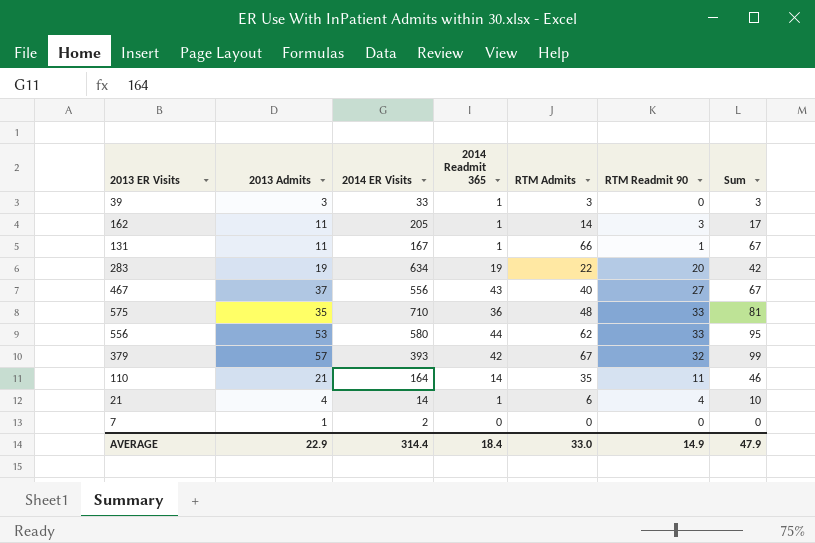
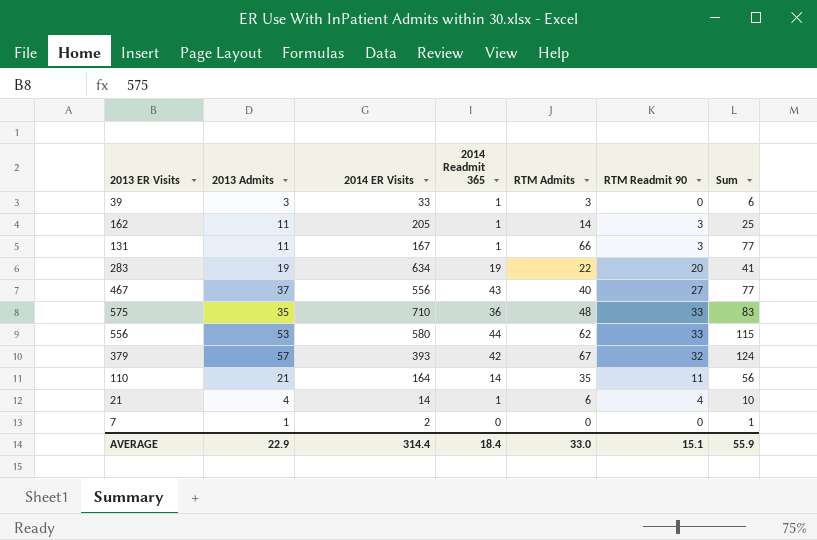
column Sum | formula: [RTM Admits] + [RTM Readmit 90] -> [2013 Admits] + [RTM Admits]
131 | RTM Readmit 90: 1 -> 3
AVERAGE | RTM Readmit 90: 14.9 -> 15.1
AVERAGE | Sum: 47.9 -> 55.9

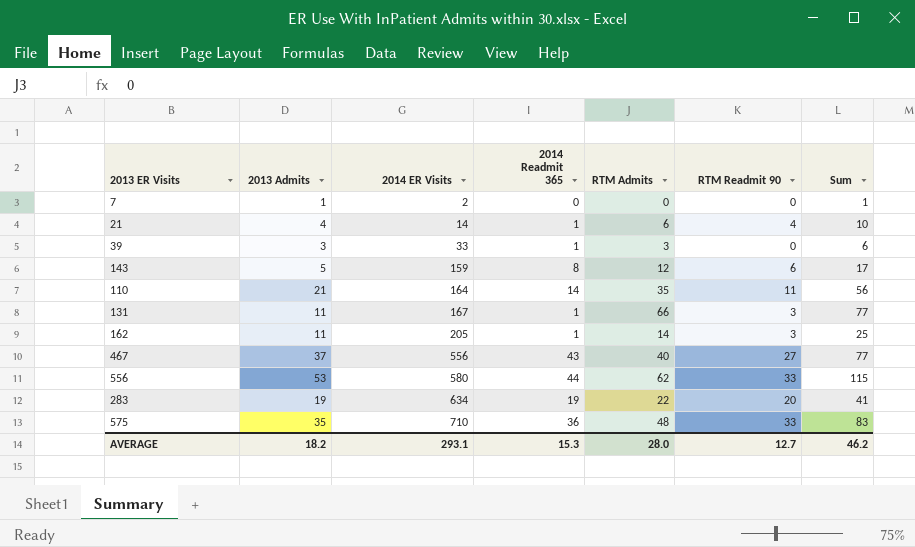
row order: none -> 2014 ER Visits ascending
row 379: 57 | 393 | 42 | 67 | 32 | 124 -> none
row 143: none -> 5 | 159 | 8 | 12 | 6 | 17
AVERAGE | 2013 Admits: 22.9 -> 18.2
AVERAGE | 2014 ER Visits: 314.4 -> 293.1
AVERAGE | 2014 Readmit 365: 18.4 -> 15.3
AVERAGE | RTM Admits: 33.0 -> 28.0
AVERAGE | RTM Readmit 90: 15.1 -> 12.7
AVERAGE | Sum: 55.9 -> 46.2

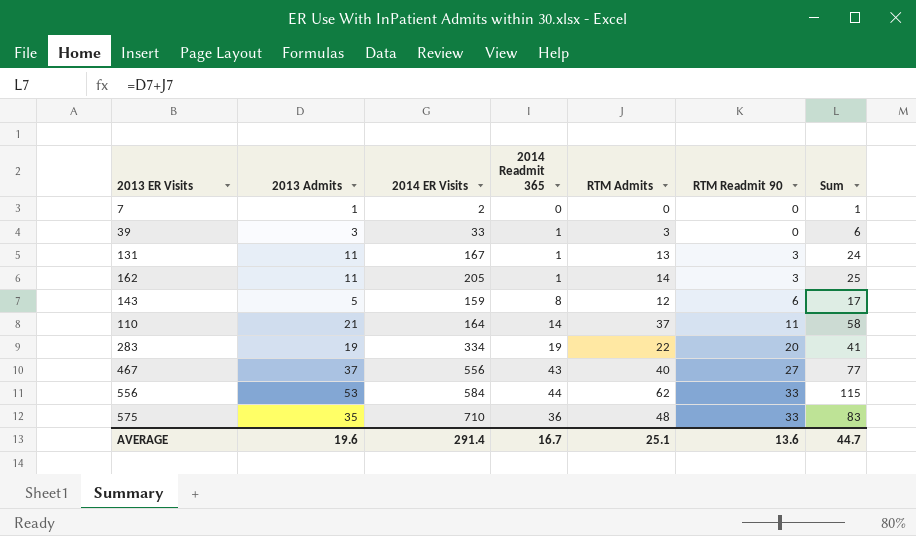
row order: 2014 ER Visits ascending -> RTM Readmit 90 ascending
row 21: 4 | 14 | 1 | 6 | 4 | 10 -> none
131 | RTM Admits: 66 -> 13
131 | Sum: 77 -> 24
110 | RTM Admits: 35 -> 37
110 | Sum: 56 -> 58
283 | 2014 ER Visits: 634 -> 334
556 | 2014 ER Visits: 580 -> 584
AVERAGE | 2013 Admits: 18.2 -> 19.6
AVERAGE | 2014 ER Visits: 293.1 -> 291.4
AVERAGE | 2014 Readmit 365: 15.3 -> 16.7
AVERAGE | RTM Admits: 28.0 -> 25.1
AVERAGE | RTM Readmit 90: 12.7 -> 13.6
AVERAGE | Sum: 46.2 -> 44.7

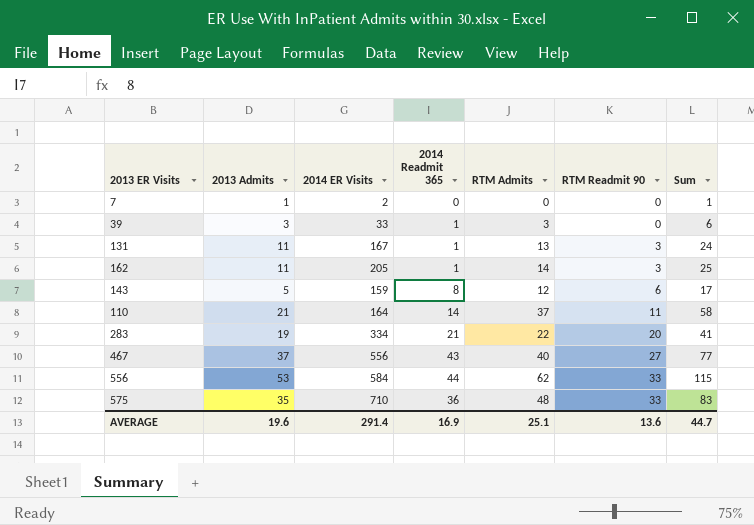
283 | 2014 Readmit 365: 19 -> 21
AVERAGE | 2014 Readmit 365: 16.7 -> 16.9

